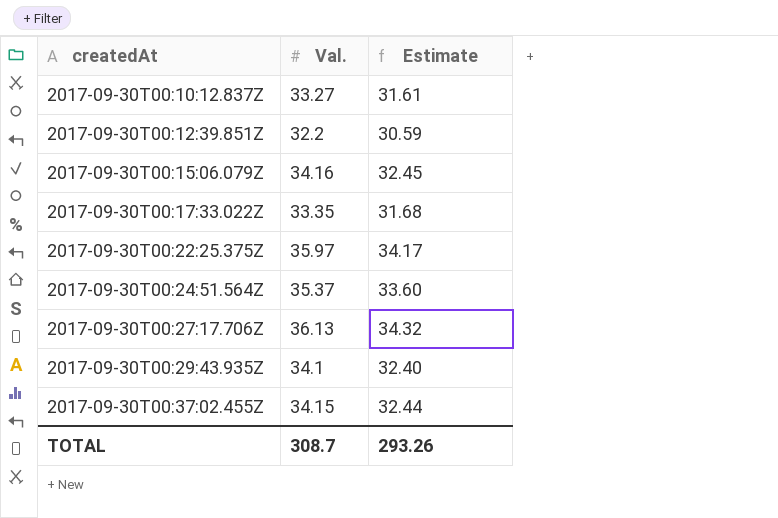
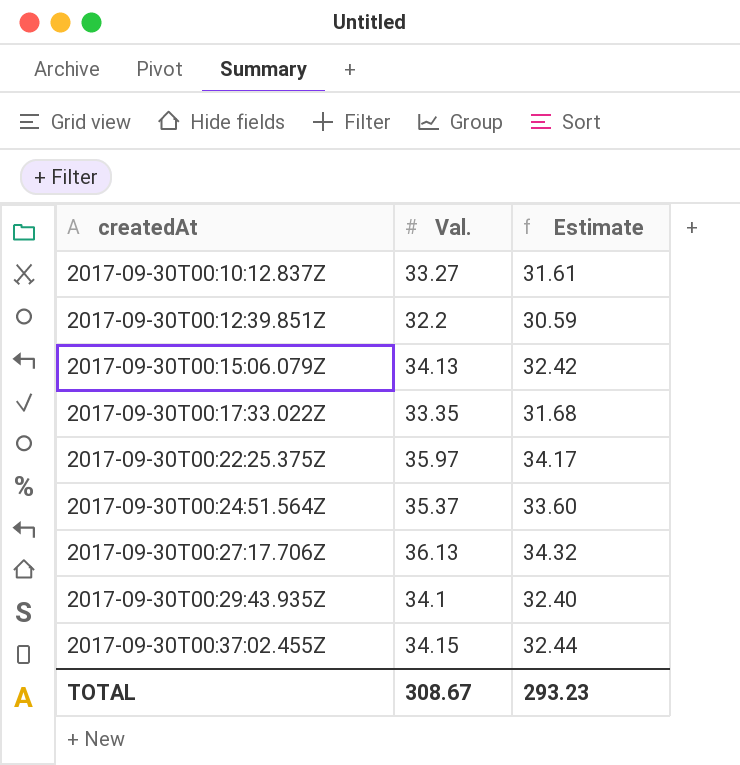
2017-09-30T00:15:06.079Z | Val.: 34.16 -> 34.13
2017-09-30T00:15:06.079Z | Estimate: 32.45 -> 32.42
TOTAL | Val.: 308.7 -> 308.67
TOTAL | Estimate: 293.26 -> 293.23

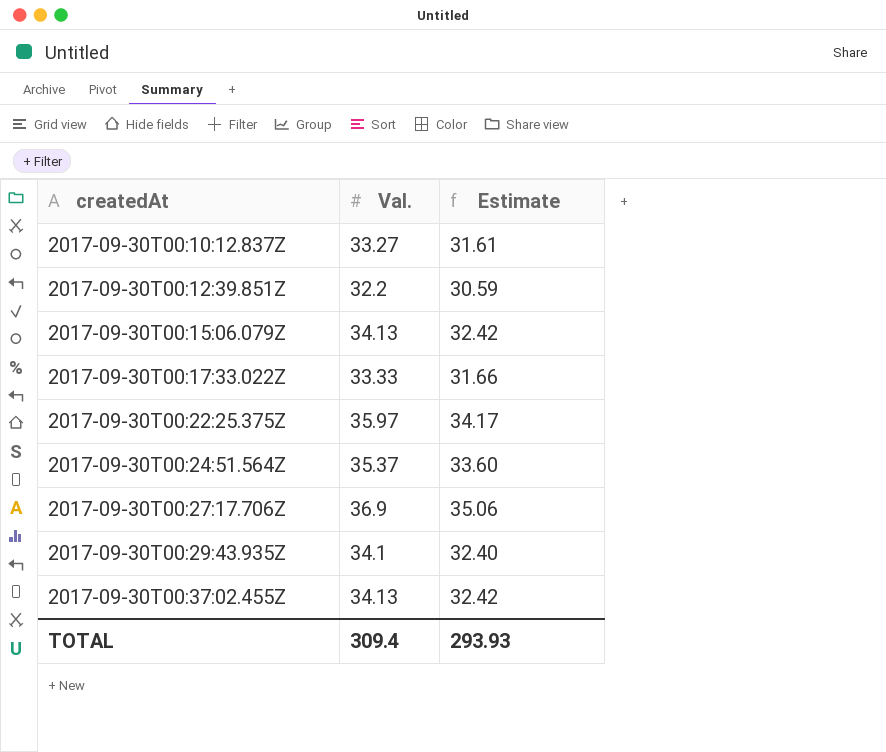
2017-09-30T00:17:33.022Z | Val.: 33.35 -> 33.33
2017-09-30T00:17:33.022Z | Estimate: 31.68 -> 31.66
2017-09-30T00:27:17.706Z | Val.: 36.13 -> 36.9
2017-09-30T00:27:17.706Z | Estimate: 34.32 -> 35.06
2017-09-30T00:37:02.455Z | Val.: 34.15 -> 34.13
2017-09-30T00:37:02.455Z | Estimate: 32.44 -> 32.42
TOTAL | Val.: 308.67 -> 309.4
TOTAL | Estimate: 293.23 -> 293.93

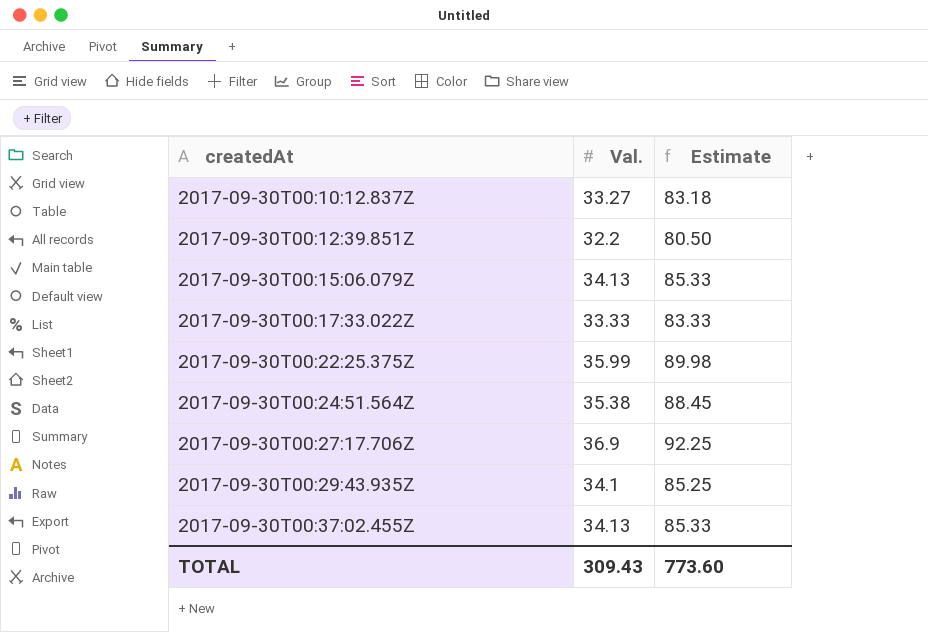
column Estimate | formula: [Val.] * 0.95 -> [Val.] * 2.5
2017-09-30T00:22:25.375Z | Val.: 35.97 -> 35.99
2017-09-30T00:24:51.564Z | Val.: 35.37 -> 35.38
TOTAL | Val.: 309.4 -> 309.43
TOTAL | Estimate: 293.93 -> 773.60

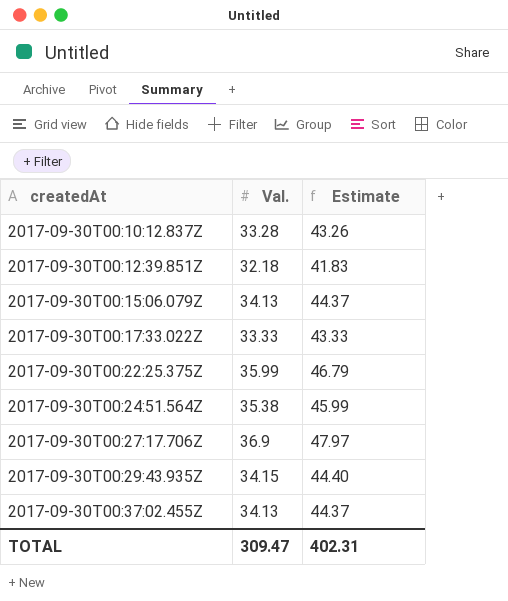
column Estimate | formula: [Val.] * 2.5 -> [Val.] * 1.3
2017-09-30T00:10:12.837Z | Val.: 33.27 -> 33.28
2017-09-30T00:12:39.851Z | Val.: 32.2 -> 32.18
2017-09-30T00:29:43.935Z | Val.: 34.1 -> 34.15
TOTAL | Val.: 309.43 -> 309.47
TOTAL | Estimate: 773.60 -> 402.31

